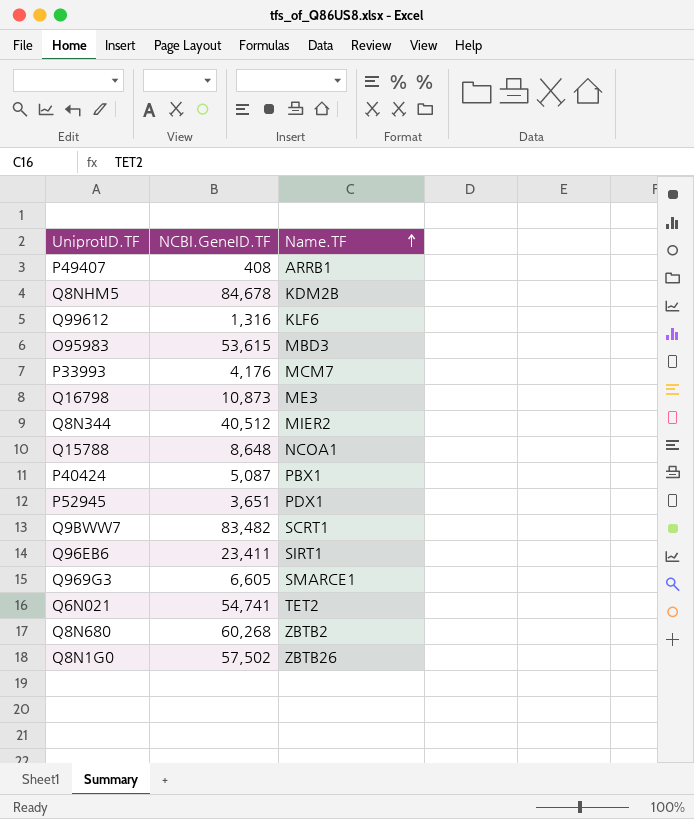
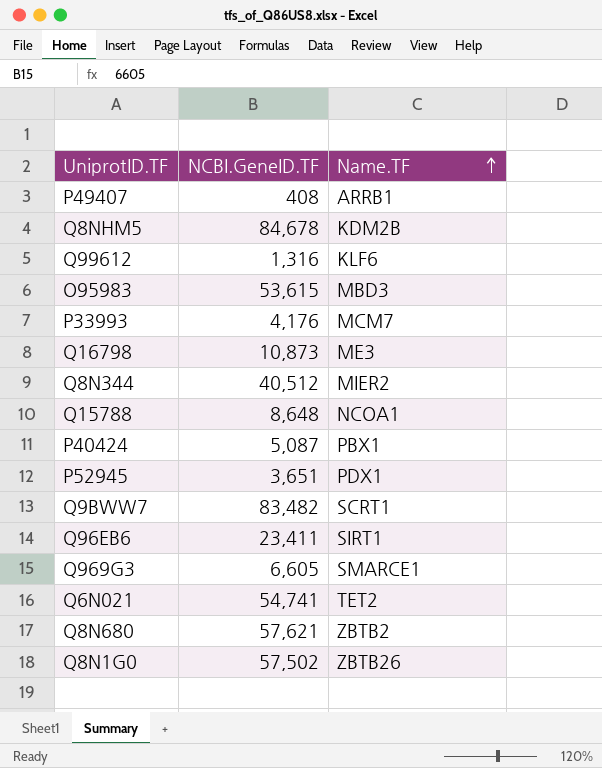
Q8N680 | NCBI.GeneID.TF: 60,268 -> 57,621

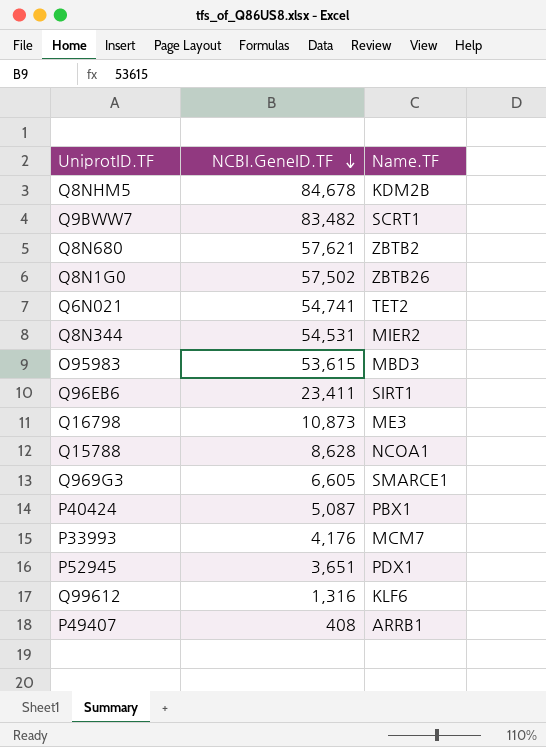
row order: Name.TF ascending -> NCBI.GeneID.TF descending
Q8N344 | NCBI.GeneID.TF: 40,512 -> 54,531
Q15788 | NCBI.GeneID.TF: 8,648 -> 8,628

